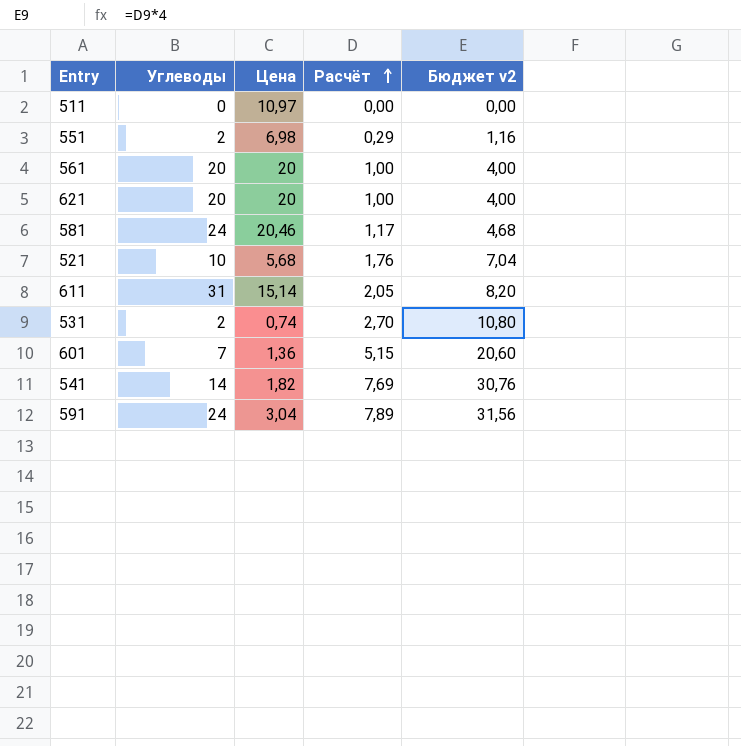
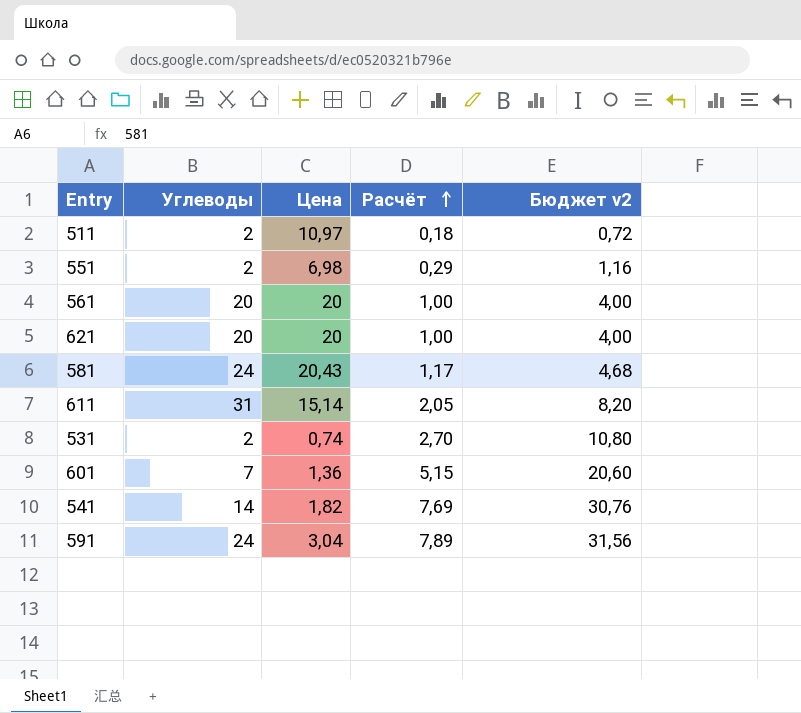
row 521: 10 | 5,68 | 1,76 | 7,04 -> none
511 | Углеводы: 0 -> 2
511 | Расчёт: 0,00 -> 0,18
511 | Бюджет v2: 0,00 -> 0,72
581 | Цена: 20,46 -> 20,43

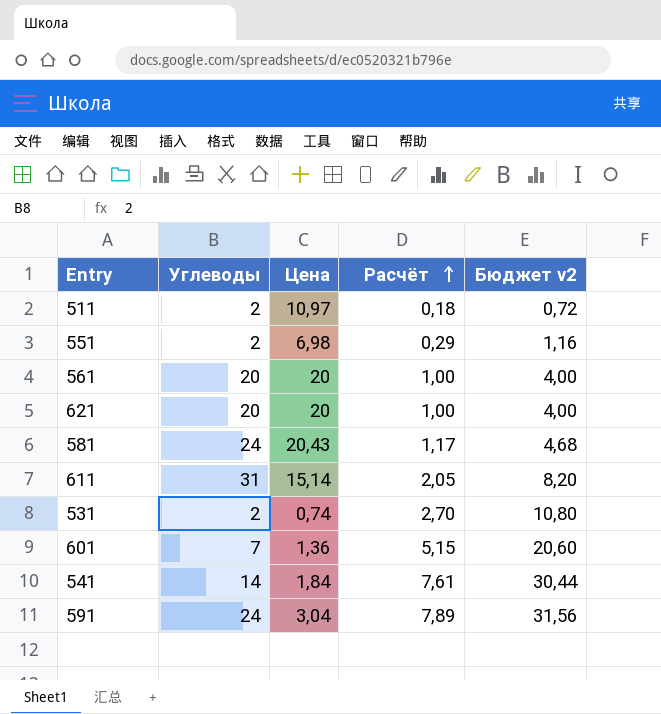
541 | Цена: 1,82 -> 1,84
541 | Расчёт: 7,69 -> 7,61
541 | Бюджет v2: 30,76 -> 30,44

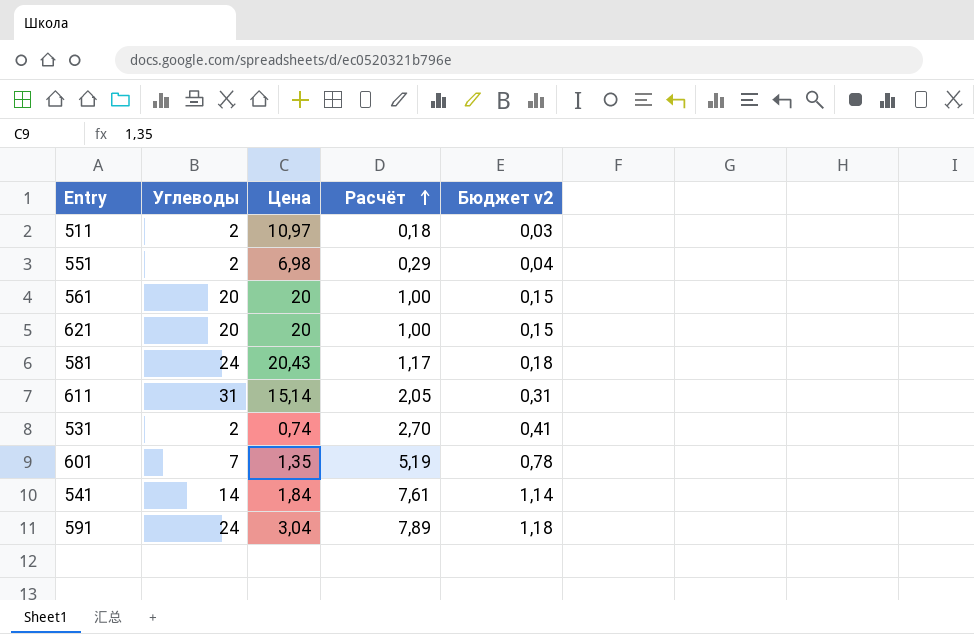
column Бюджет v2 | formula: [Расчёт] * 4 -> [Расчёт] * 0,15
601 | Цена: 1,36 -> 1,35
601 | Расчёт: 5,15 -> 5,19

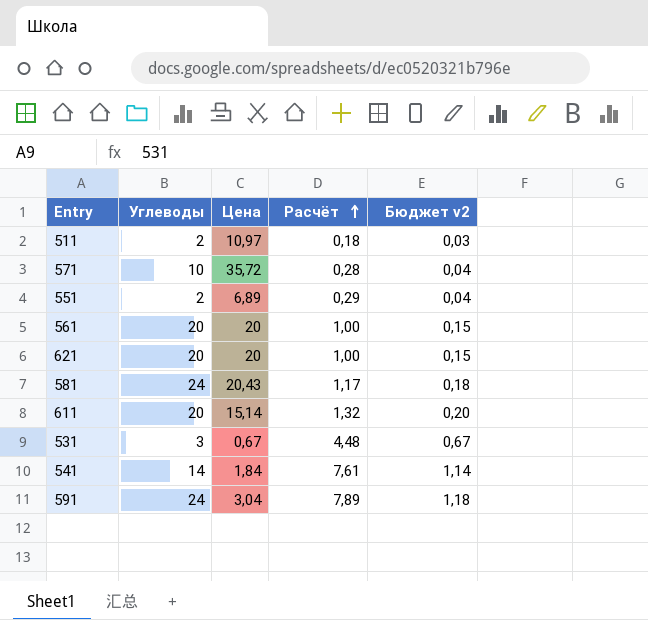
row 601: 7 | 1,35 | 5,19 | 0,78 -> none
row 571: none -> 10 | 35,72 | 0,28 | 0,04
551 | Цена: 6,98 -> 6,89
611 | Углеводы: 31 -> 20
611 | Расчёт: 2,05 -> 1,32
611 | Бюджет v2: 0,31 -> 0,20
531 | Углеводы: 2 -> 3
531 | Цена: 0,74 -> 0,67
531 | Расчёт: 2,70 -> 4,48
531 | Бюджет v2: 0,41 -> 0,67

